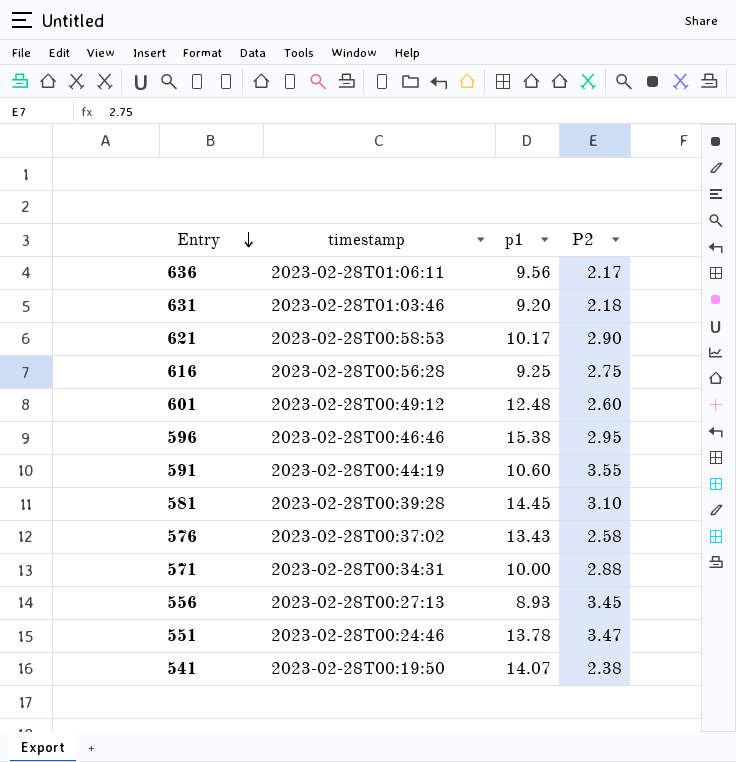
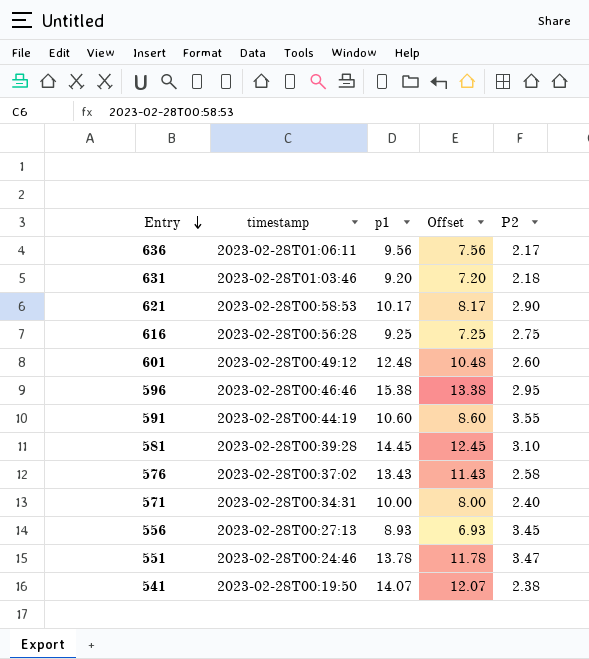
column Offset | formula: none -> [p1] - 2
571 | P2: 2.88 -> 2.40

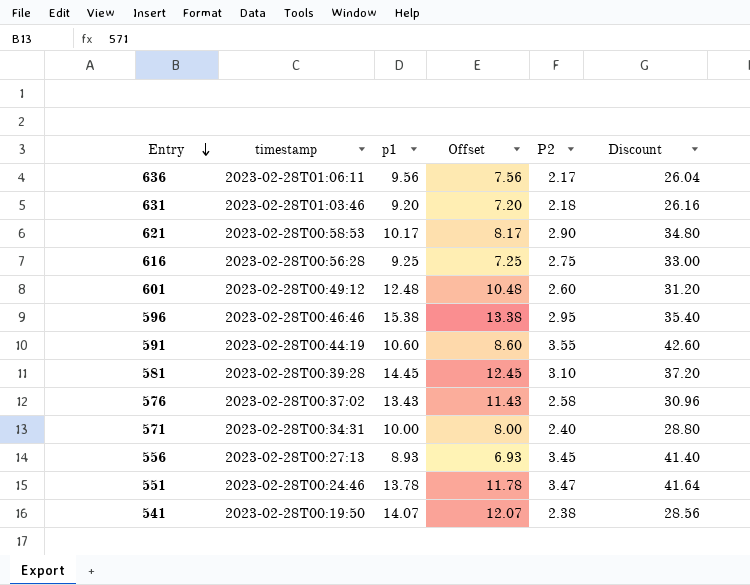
column Discount | formula: none -> [P2] * 12

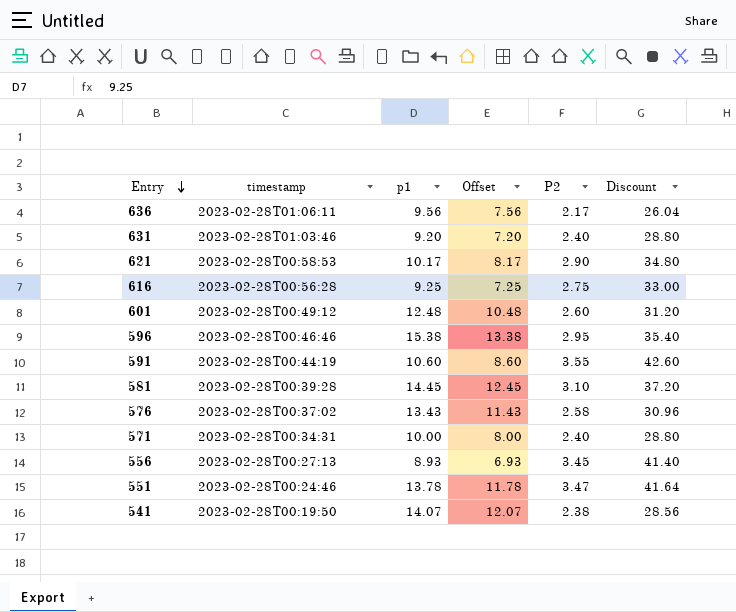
631 | P2: 2.18 -> 2.40
631 | Discount: 26.16 -> 28.80

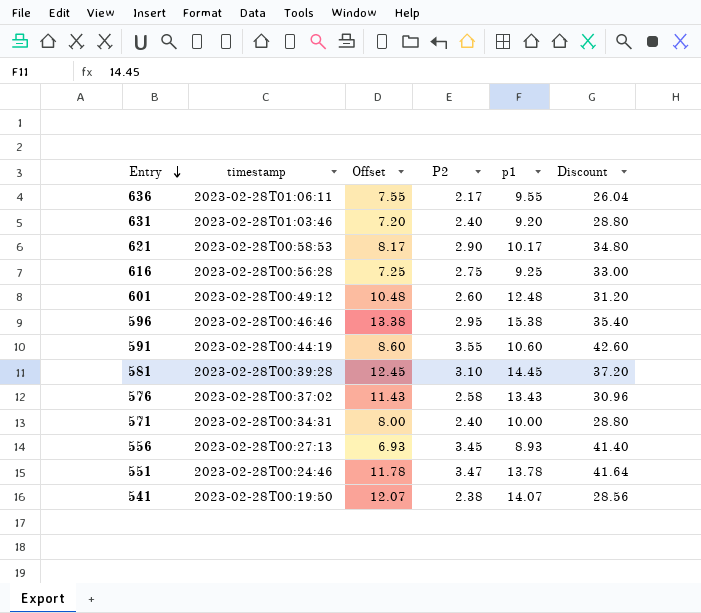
column p1 | position: 3 -> 5
636 | Offset: 7.56 -> 7.55
636 | p1: 9.56 -> 9.55

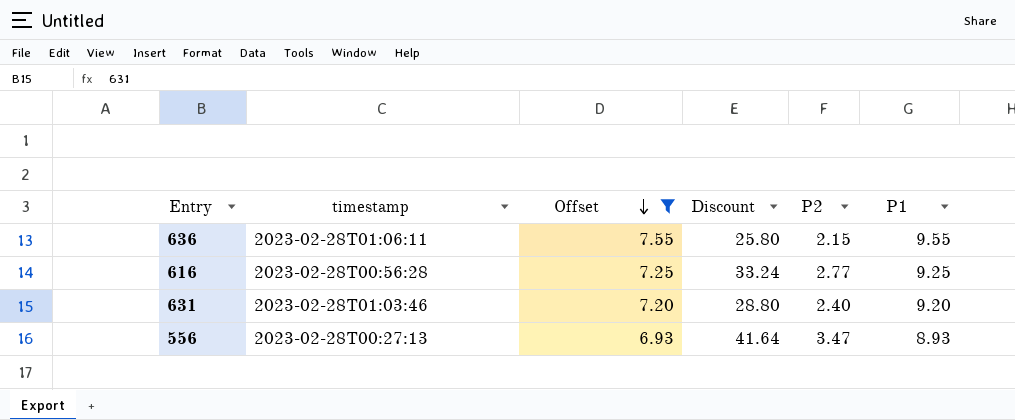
filter: none -> Offset <= 7.55
row order: Entry descending -> Offset descending
column Discount | position: 6 -> 4
column name: p1 -> P1
636 | Discount: 26.04 -> 25.80
636 | P2: 2.17 -> 2.15
616 | Discount: 33.00 -> 33.24
616 | P2: 2.75 -> 2.77
556 | Discount: 41.40 -> 41.64
556 | P2: 3.45 -> 3.47

